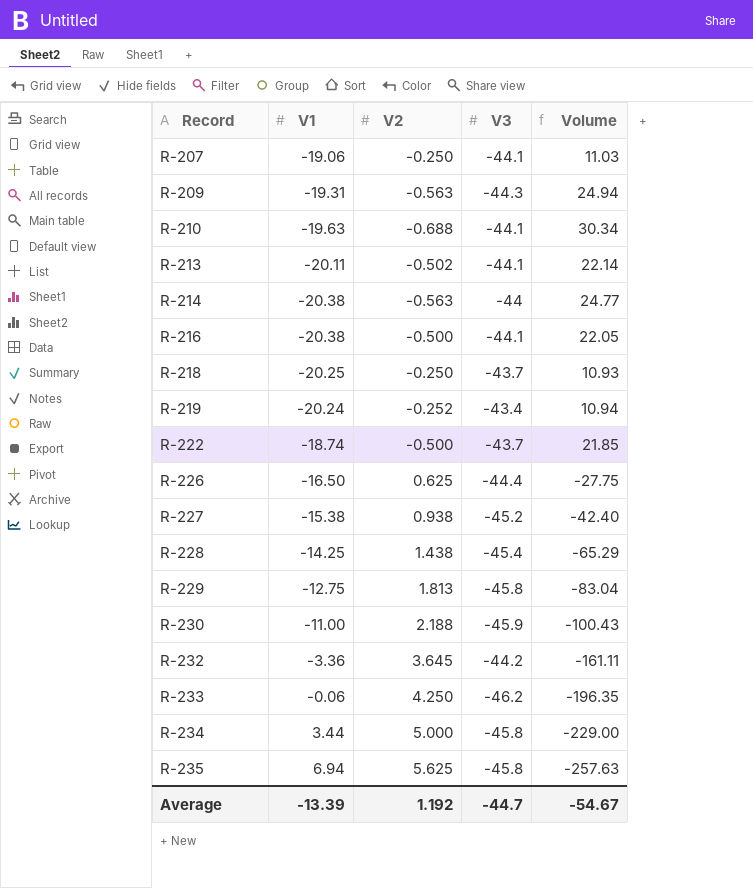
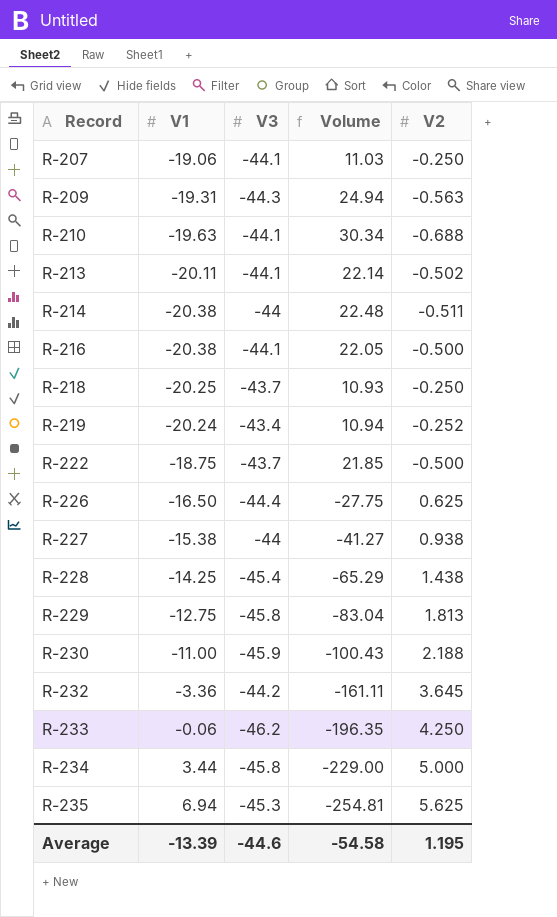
column V2 | position: 3 -> 5
R-214 | Volume: 24.77 -> 22.48
R-214 | V2: -0.563 -> -0.511
R-222 | V1: -18.74 -> -18.75
R-227 | V3: -45.2 -> -44
R-227 | Volume: -42.40 -> -41.27
R-235 | V3: -45.8 -> -45.3
R-235 | Volume: -257.63 -> -254.81
Average | V3: -44.7 -> -44.6
Average | Volume: -54.67 -> -54.58
Average | V2: 1.192 -> 1.195

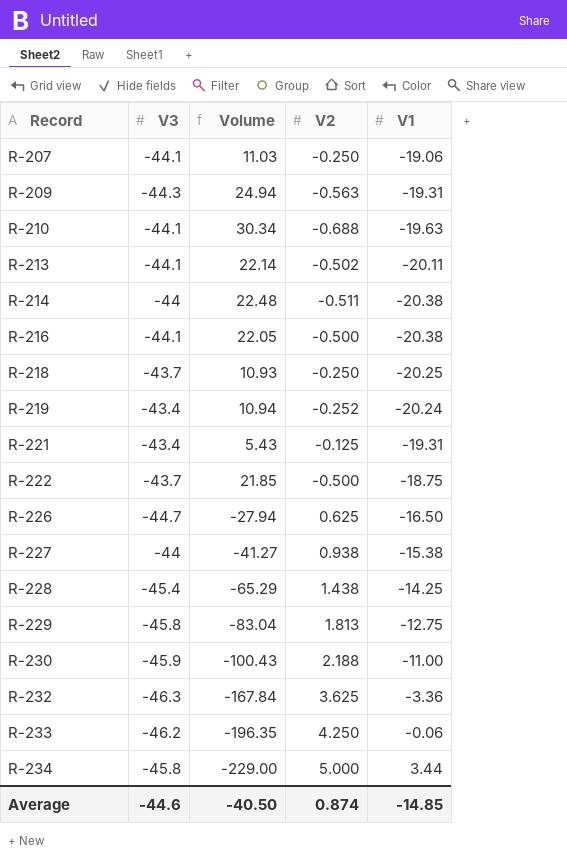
column V1 | position: 2 -> 5
row R-235: 6.94 | -45.3 | -254.81 | 5.625 -> none
row R-221: none -> -43.4 | 5.43 | -0.125 | -19.31
R-226 | V3: -44.4 -> -44.7
R-226 | Volume: -27.75 -> -27.94
R-232 | V3: -44.2 -> -46.3
R-232 | Volume: -161.11 -> -167.84
R-232 | V2: 3.645 -> 3.625
Average | Volume: -54.58 -> -40.50
Average | V2: 1.195 -> 0.874
Average | V1: -13.39 -> -14.85

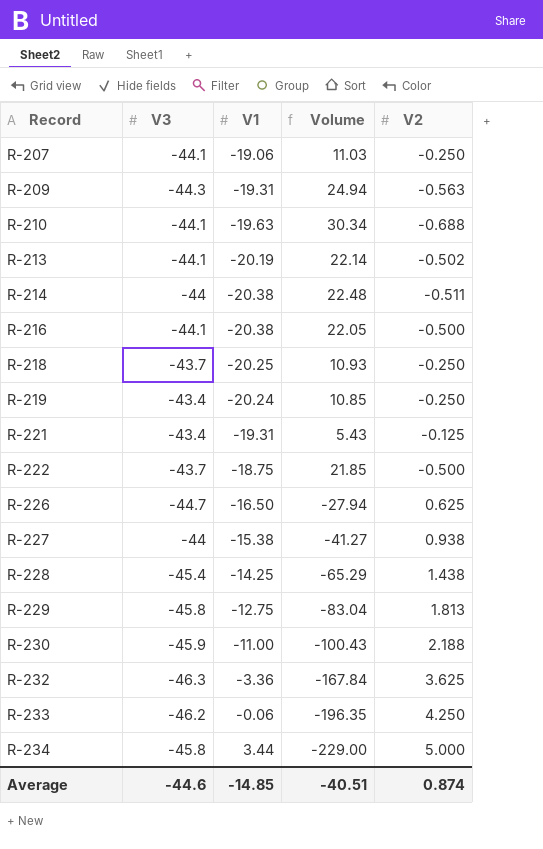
column V1 | position: 5 -> 3
R-213 | V1: -20.11 -> -20.19
R-219 | Volume: 10.94 -> 10.85
R-219 | V2: -0.252 -> -0.250
Average | Volume: -40.50 -> -40.51

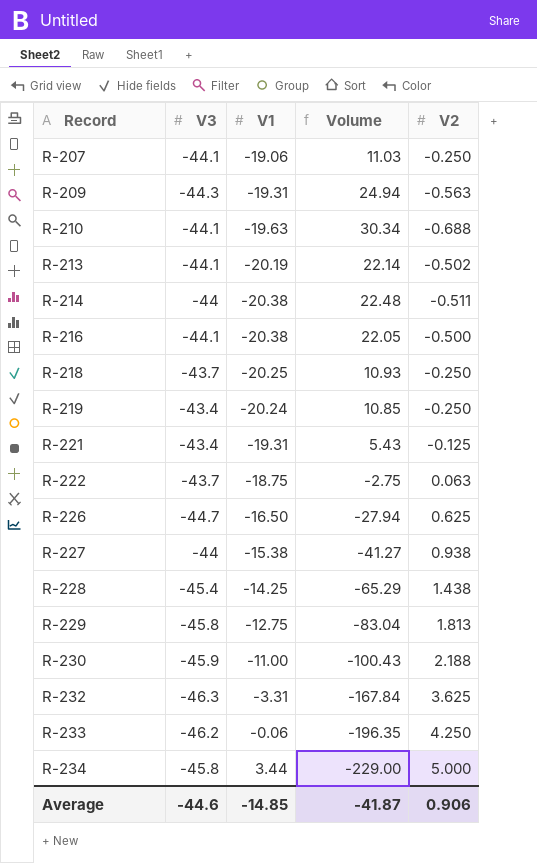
R-222 | Volume: 21.85 -> -2.75
R-222 | V2: -0.500 -> 0.063
R-232 | V1: -3.36 -> -3.31
Average | Volume: -40.51 -> -41.87
Average | V2: 0.874 -> 0.906

